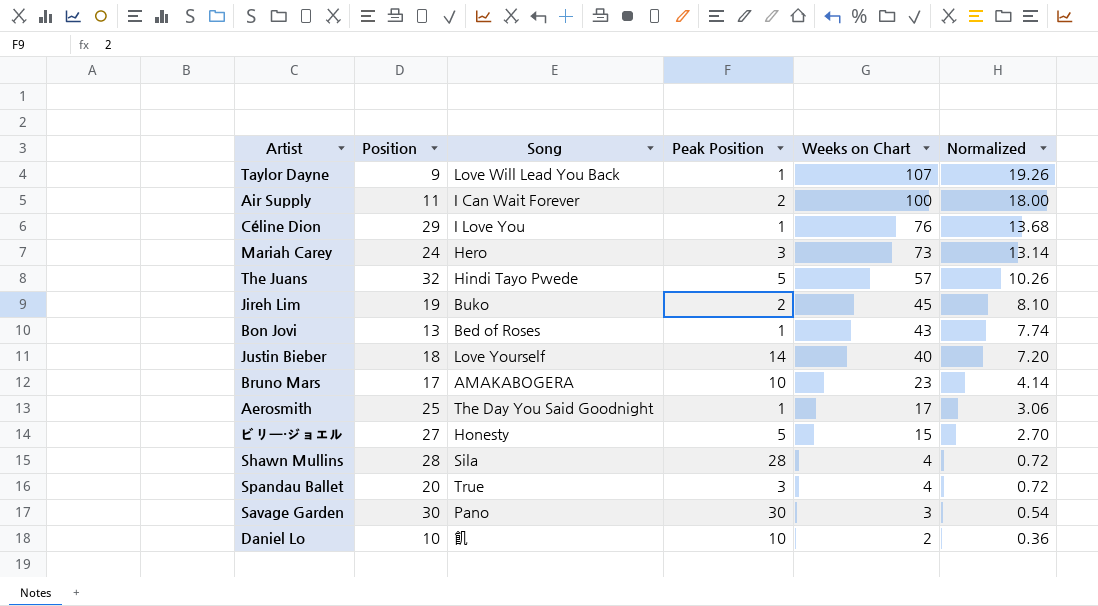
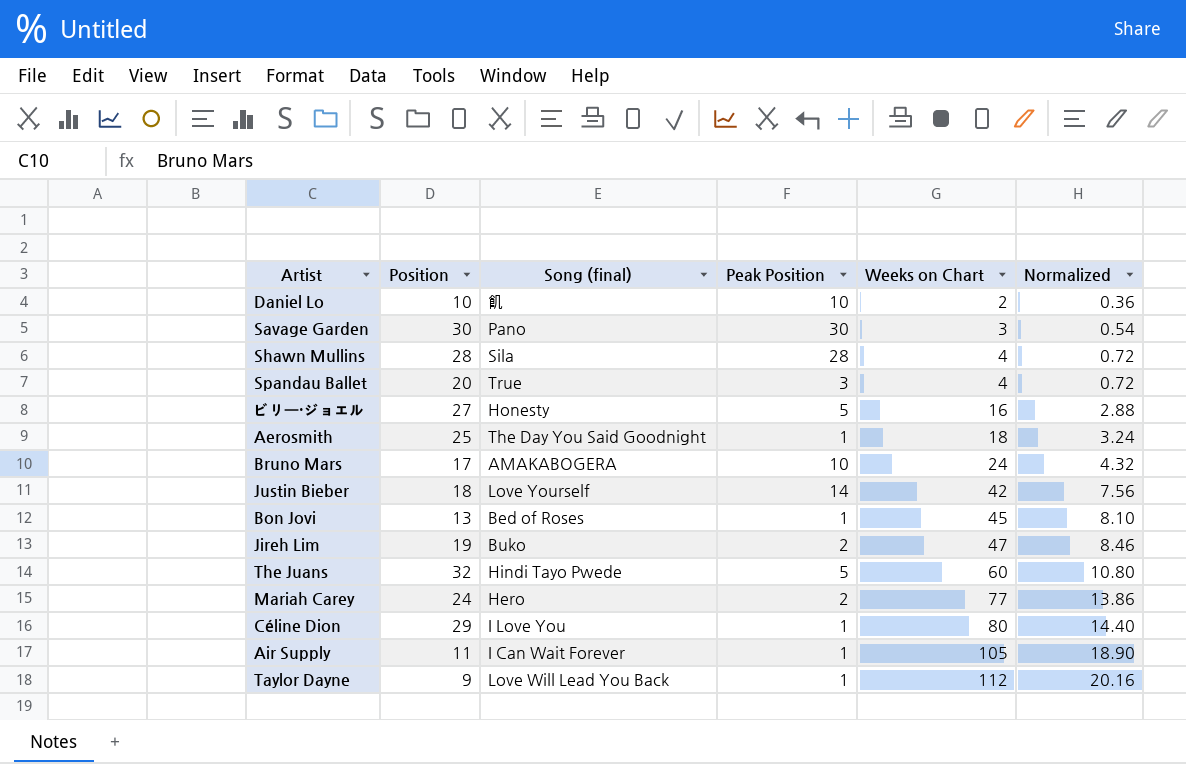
row order: Weeks on Chart descending -> Weeks on Chart ascending
column name: Song -> Song (final)
ビリー・ジョエル | Weeks on Chart: 15 -> 16
ビリー・ジョエル | Normalized: 2.70 -> 2.88
Aerosmith | Weeks on Chart: 17 -> 18
Aerosmith | Normalized: 3.06 -> 3.24
Bruno Mars | Weeks on Chart: 23 -> 24
Bruno Mars | Normalized: 4.14 -> 4.32
Justin Bieber | Weeks on Chart: 40 -> 42
Justin Bieber | Normalized: 7.20 -> 7.56
Bon Jovi | Weeks on Chart: 43 -> 45
Bon Jovi | Normalized: 7.74 -> 8.10
Jireh Lim | Weeks on Chart: 45 -> 47
Jireh Lim | Normalized: 8.10 -> 8.46
The Juans | Weeks on Chart: 57 -> 60
The Juans | Normalized: 10.26 -> 10.80
Mariah Carey | Peak Position: 3 -> 2
Mariah Carey | Weeks on Chart: 73 -> 77
Mariah Carey | Normalized: 13.14 -> 13.86
Céline Dion | Weeks on Chart: 76 -> 80
Céline Dion | Normalized: 13.68 -> 14.40
Air Supply | Peak Position: 2 -> 1
Air Supply | Weeks on Chart: 100 -> 105
Air Supply | Normalized: 18.00 -> 18.90
Taylor Dayne | Weeks on Chart: 107 -> 112
Taylor Dayne | Normalized: 19.26 -> 20.16

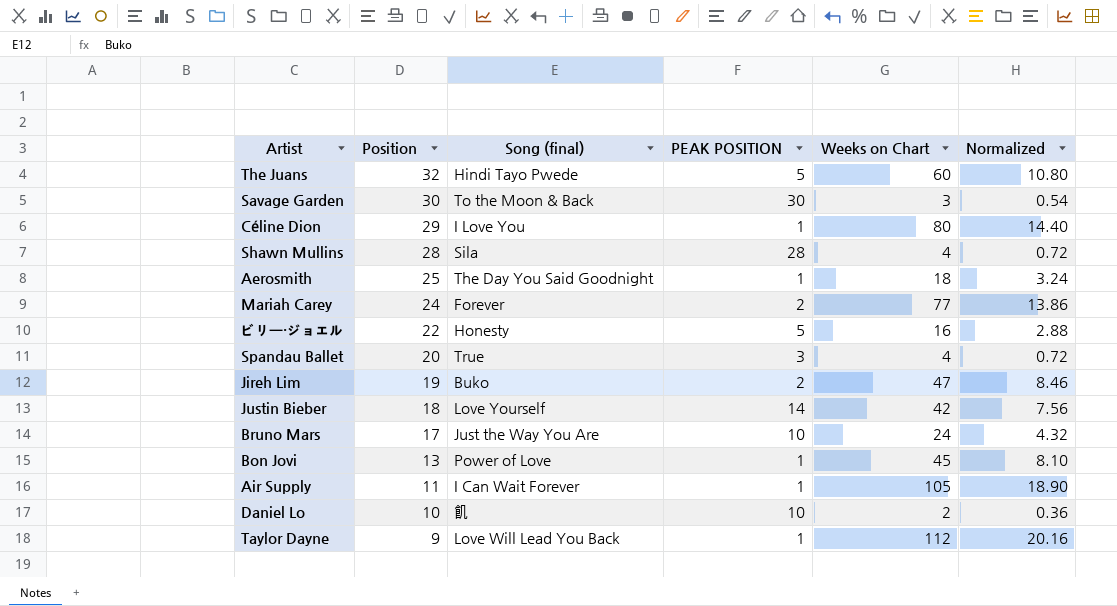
row order: Weeks on Chart ascending -> Position descending
column name: Peak Position -> PEAK POSITION
Savage Garden | Song (final): Pano -> To the Moon & Back
Mariah Carey | Song (final): Hero -> Forever
ビリー・ジョエル | Position: 27 -> 22
Bruno Mars | Song (final): AMAKABOGERA -> Just the Way You Are
Bon Jovi | Song (final): Bed of Roses -> Power of Love

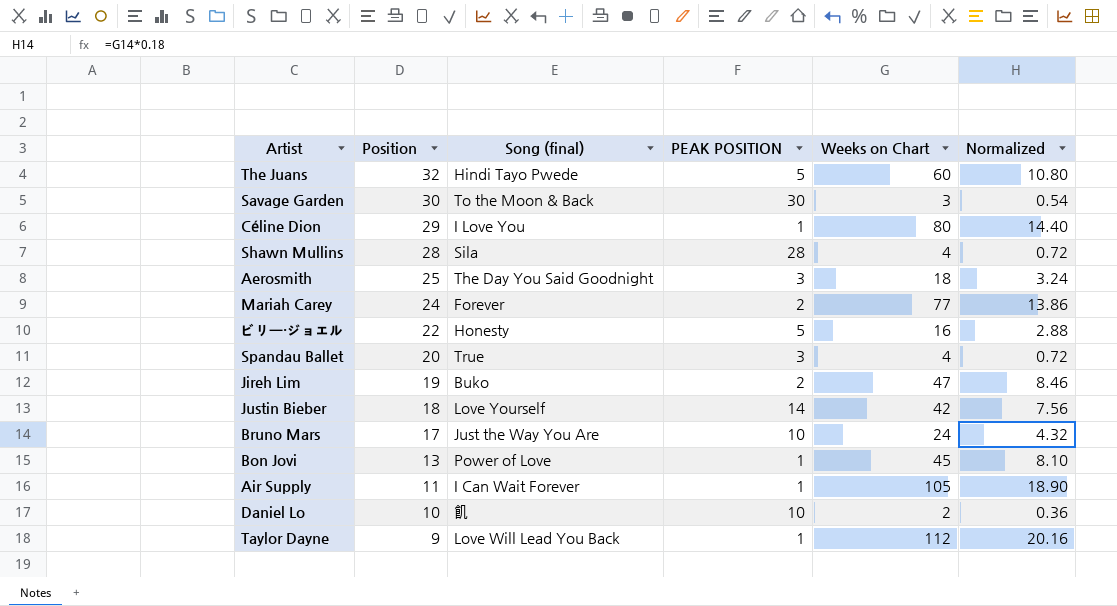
Aerosmith | PEAK POSITION: 1 -> 3

